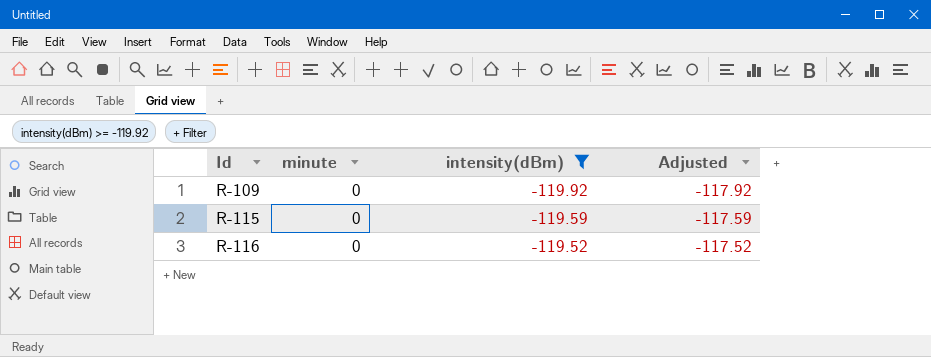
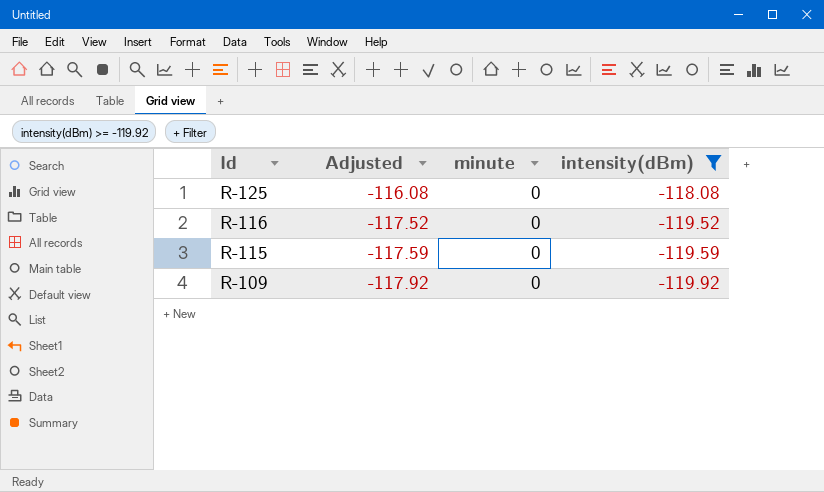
row order: Id ascending -> Id descending
column Adjusted | position: 4 -> 2
row R-125: none -> -116.08 | 0 | -118.08

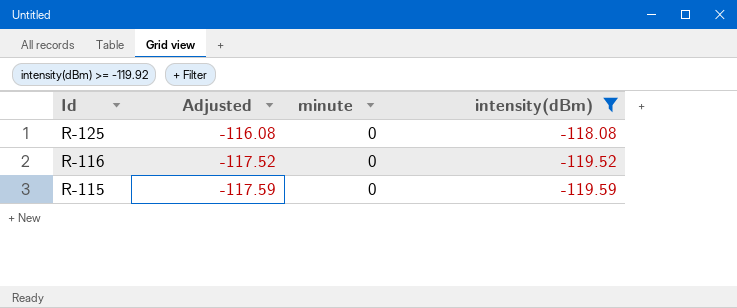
row R-109: -117.92 | 0 | -119.92 -> none

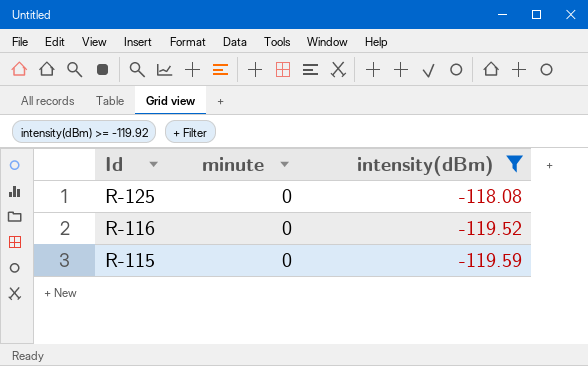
column Adjusted | formula: [intensity(dBm)] + 2 -> none

